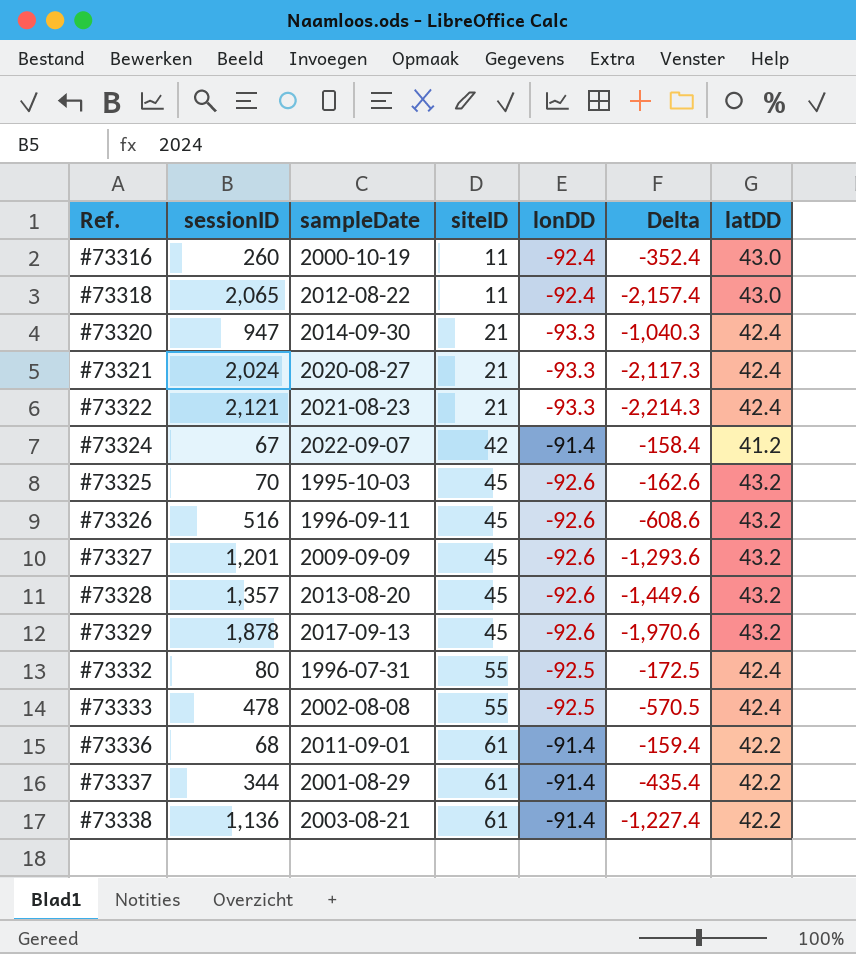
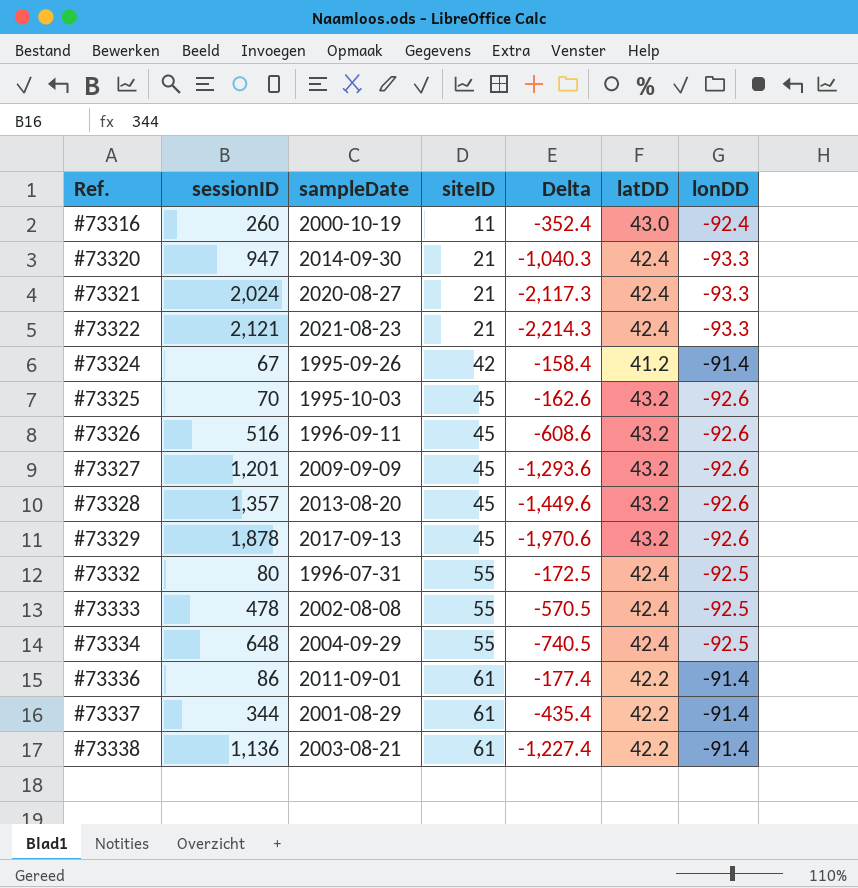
column lonDD | position: 5 -> 7
row #73318: 2,065 | 2012-08-22 | 11 | -92.4 | -2,157.4 | 43.0 -> none
#73324 | sampleDate: 2022-09-07 -> 1995-09-26
row #73334: none -> 648 | 2004-09-29 | 55 | -740.5 | 42.4 | -92.5
#73336 | sessionID: 68 -> 86
#73336 | Delta: -159.4 -> -177.4

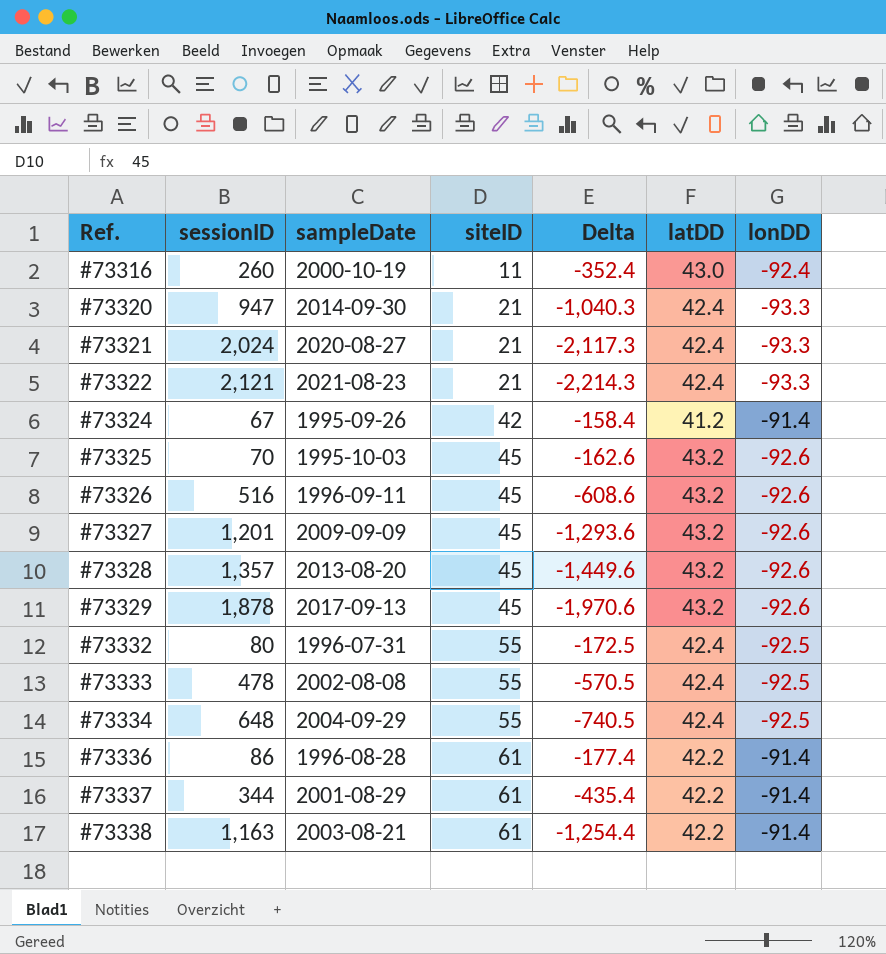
#73336 | sampleDate: 2011-09-01 -> 1996-08-28
#73338 | sessionID: 1,136 -> 1,163
#73338 | Delta: -1,227.4 -> -1,254.4

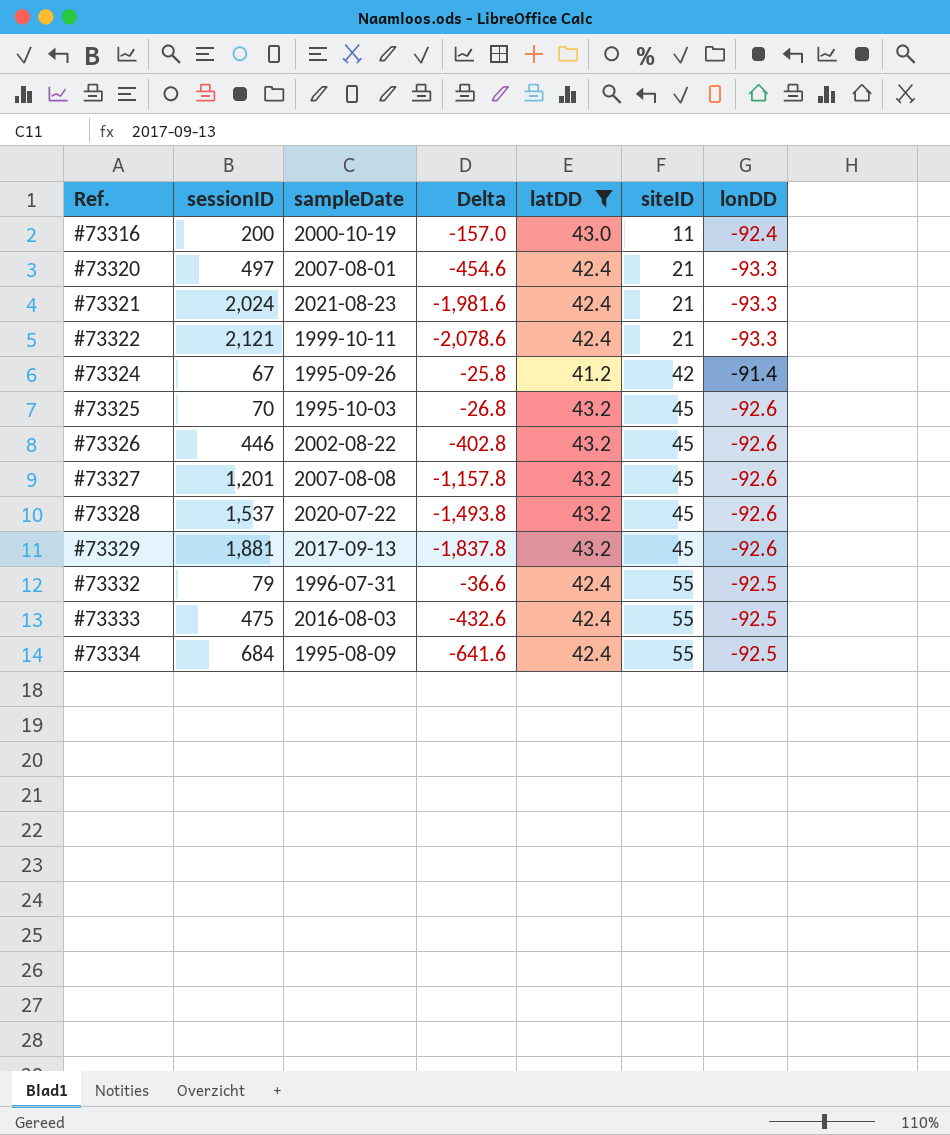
filter: none -> latDD != 42.2
column Delta | formula: [lonDD] - [sessionID] -> [latDD] - [sessionID]
column siteID | position: 4 -> 6
#73316 | sessionID: 260 -> 200
#73320 | sessionID: 947 -> 497
#73320 | sampleDate: 2014-09-30 -> 2007-08-01
#73321 | sampleDate: 2020-08-27 -> 2021-08-23
#73322 | sampleDate: 2021-08-23 -> 1999-10-11
#73326 | sessionID: 516 -> 446
#73326 | sampleDate: 1996-09-11 -> 2002-08-22
#73327 | sampleDate: 2009-09-09 -> 2007-08-08
#73328 | sessionID: 1,357 -> 1,537
#73328 | sampleDate: 2013-08-20 -> 2020-07-22
#73329 | sessionID: 1,878 -> 1,881
#73332 | sessionID: 80 -> 79
#73333 | sessionID: 478 -> 475
#73333 | sampleDate: 2002-08-08 -> 2016-08-03
#73334 | sessionID: 648 -> 684
#73334 | sampleDate: 2004-09-29 -> 1995-08-09

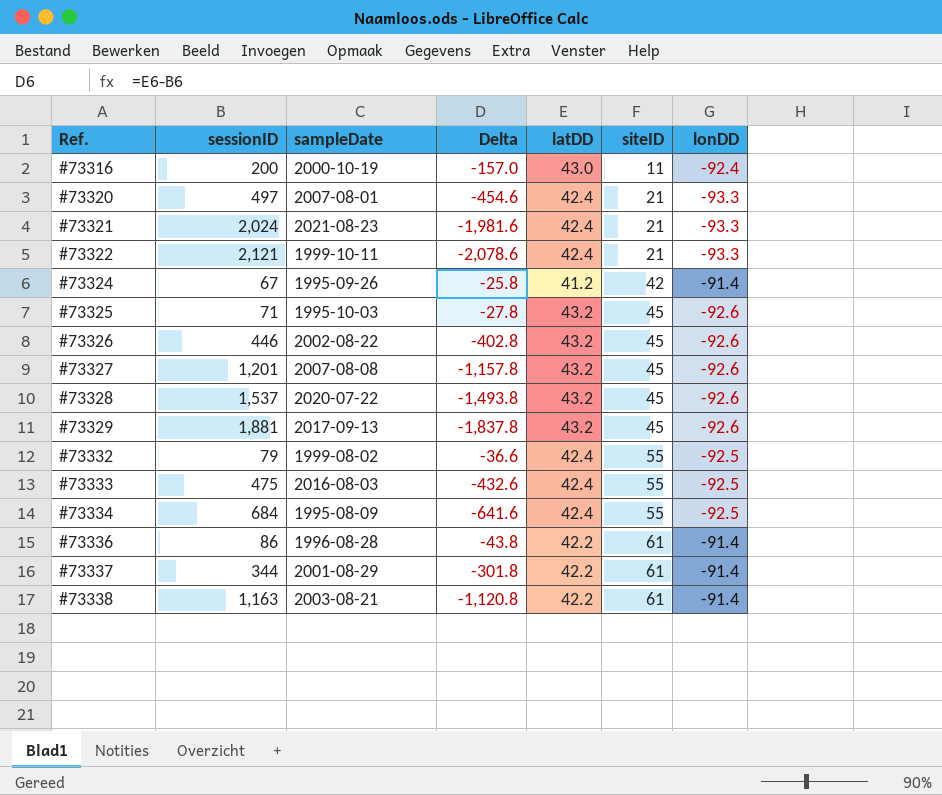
filter: latDD != 42.2 -> none
#73325 | sessionID: 70 -> 71
#73325 | Delta: -26.8 -> -27.8
#73332 | sampleDate: 1996-07-31 -> 1999-08-02

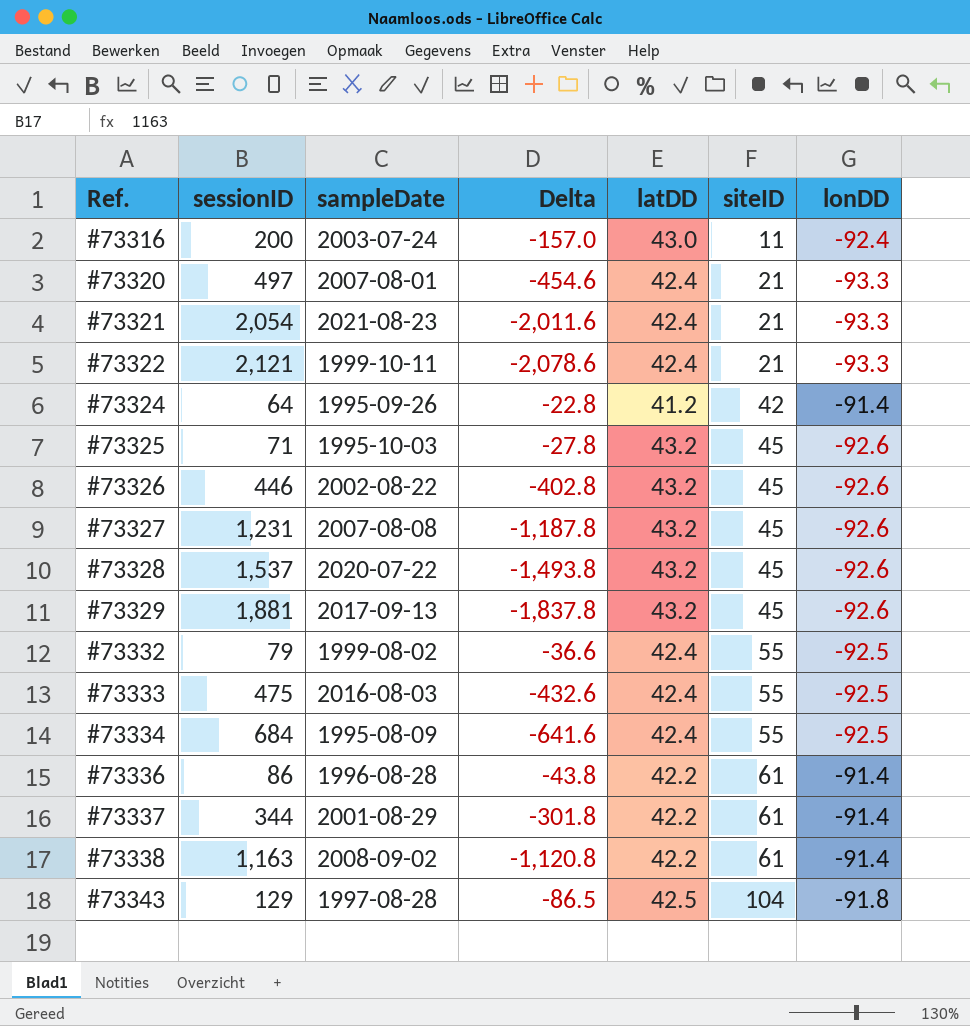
#73316 | sampleDate: 2000-10-19 -> 2003-07-24
#73321 | sessionID: 2,024 -> 2,054
#73321 | Delta: -1,981.6 -> -2,011.6
#73324 | sessionID: 67 -> 64
#73324 | Delta: -25.8 -> -22.8
#73327 | sessionID: 1,201 -> 1,231
#73327 | Delta: -1,157.8 -> -1,187.8
#73338 | sampleDate: 2003-08-21 -> 2008-09-02
row #73343: none -> 129 | 1997-08-28 | -86.5 | 42.5 | 104 | -91.8

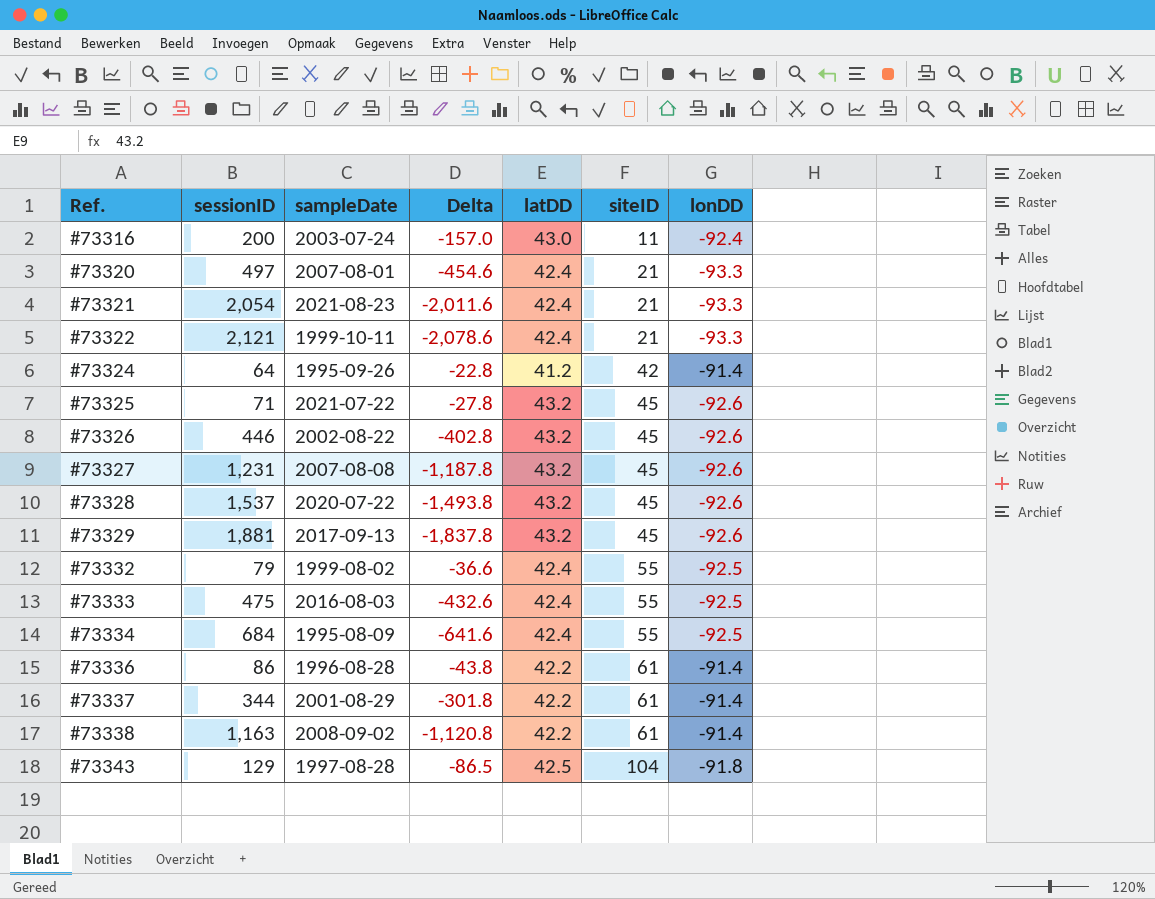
#73325 | sampleDate: 1995-10-03 -> 2021-07-22

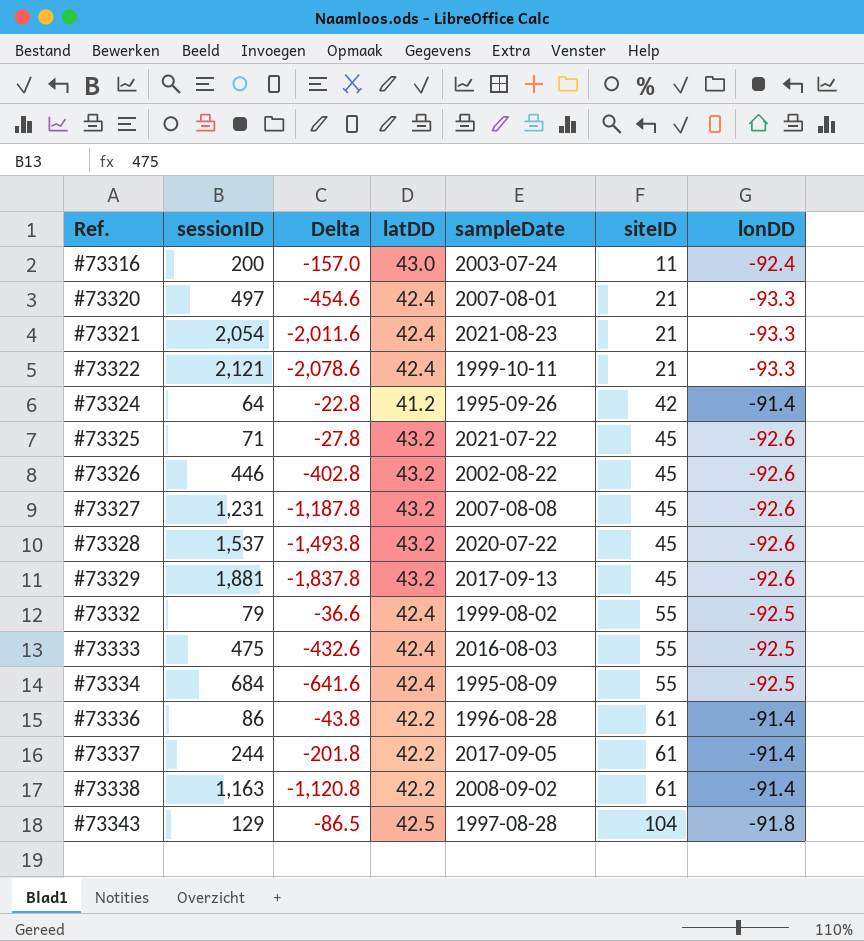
column sampleDate | position: 3 -> 5
#73337 | sessionID: 344 -> 244
#73337 | Delta: -301.8 -> -201.8
#73337 | sampleDate: 2001-08-29 -> 2017-09-05

